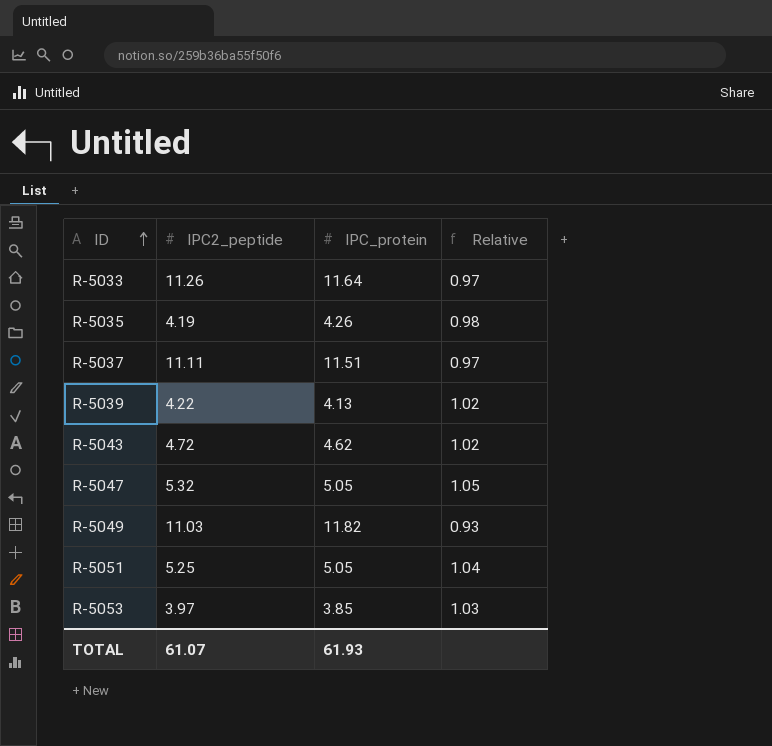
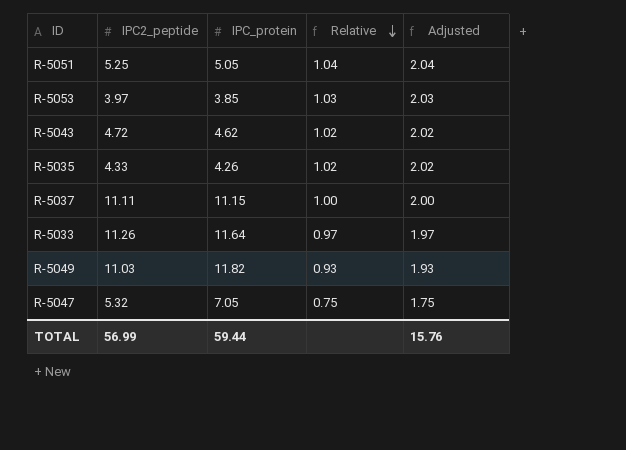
row order: ID ascending -> Relative descending
column Adjusted | formula: none -> [Relative] + 1
row R-5039: 4.22 | 4.13 | 1.02 -> none
R-5035 | IPC2_peptide: 4.19 -> 4.33
R-5035 | Relative: 0.98 -> 1.02
R-5037 | IPC_protein: 11.51 -> 11.15
R-5037 | Relative: 0.97 -> 1.00
R-5047 | IPC_protein: 5.05 -> 7.05
R-5047 | Relative: 1.05 -> 0.75
TOTAL | IPC2_peptide: 61.07 -> 56.99
TOTAL | IPC_protein: 61.93 -> 59.44

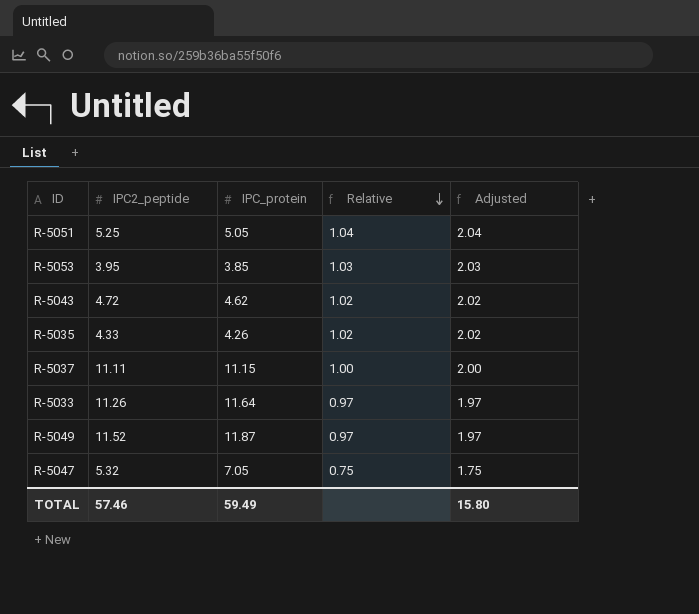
R-5053 | IPC2_peptide: 3.97 -> 3.95
R-5049 | IPC2_peptide: 11.03 -> 11.52
R-5049 | IPC_protein: 11.82 -> 11.87
R-5049 | Relative: 0.93 -> 0.97
R-5049 | Adjusted: 1.93 -> 1.97
TOTAL | IPC2_peptide: 56.99 -> 57.46
TOTAL | IPC_protein: 59.44 -> 59.49
TOTAL | Adjusted: 15.76 -> 15.80

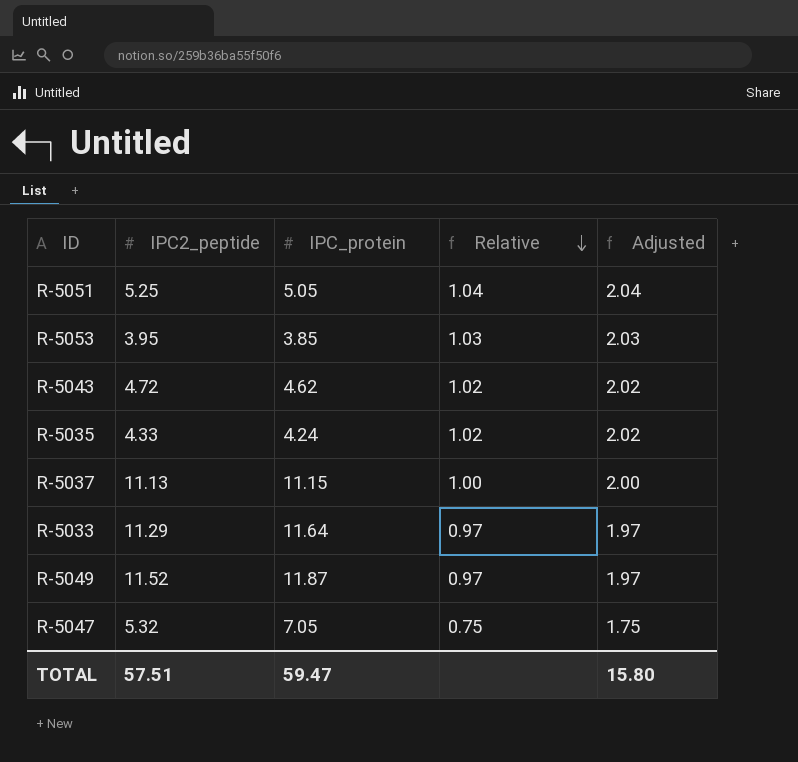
R-5035 | IPC_protein: 4.26 -> 4.24
R-5037 | IPC2_peptide: 11.11 -> 11.13
R-5033 | IPC2_peptide: 11.26 -> 11.29
TOTAL | IPC2_peptide: 57.46 -> 57.51
TOTAL | IPC_protein: 59.49 -> 59.47

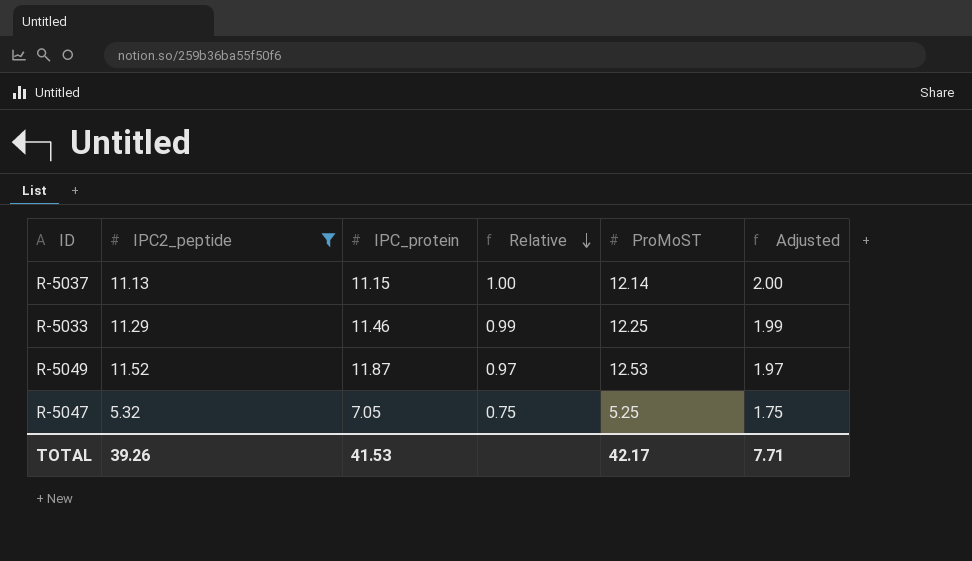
filter: none -> IPC2_peptide >= 5.32
column ProMoST | position: none -> 5
R-5033 | IPC_protein: 11.64 -> 11.46
R-5033 | Relative: 0.97 -> 0.99
R-5033 | Adjusted: 1.97 -> 1.99
TOTAL | IPC2_peptide: 57.51 -> 39.26
TOTAL | IPC_protein: 59.47 -> 41.53
TOTAL | Adjusted: 15.80 -> 7.71

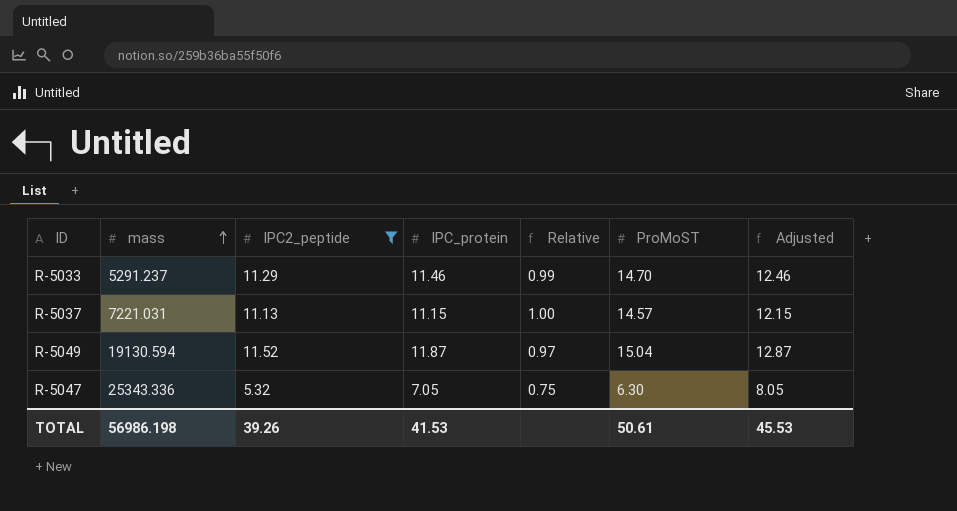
row order: Relative descending -> mass ascending
column mass | position: none -> 2
column Adjusted | formula: [Relative] + 1 -> [IPC_protein] + 1
R-5033 | ProMoST: 12.25 -> 14.70
R-5037 | ProMoST: 12.14 -> 14.57
R-5049 | ProMoST: 12.53 -> 15.04
R-5047 | ProMoST: 5.25 -> 6.30
TOTAL | ProMoST: 42.17 -> 50.61
TOTAL | Adjusted: 7.71 -> 45.53

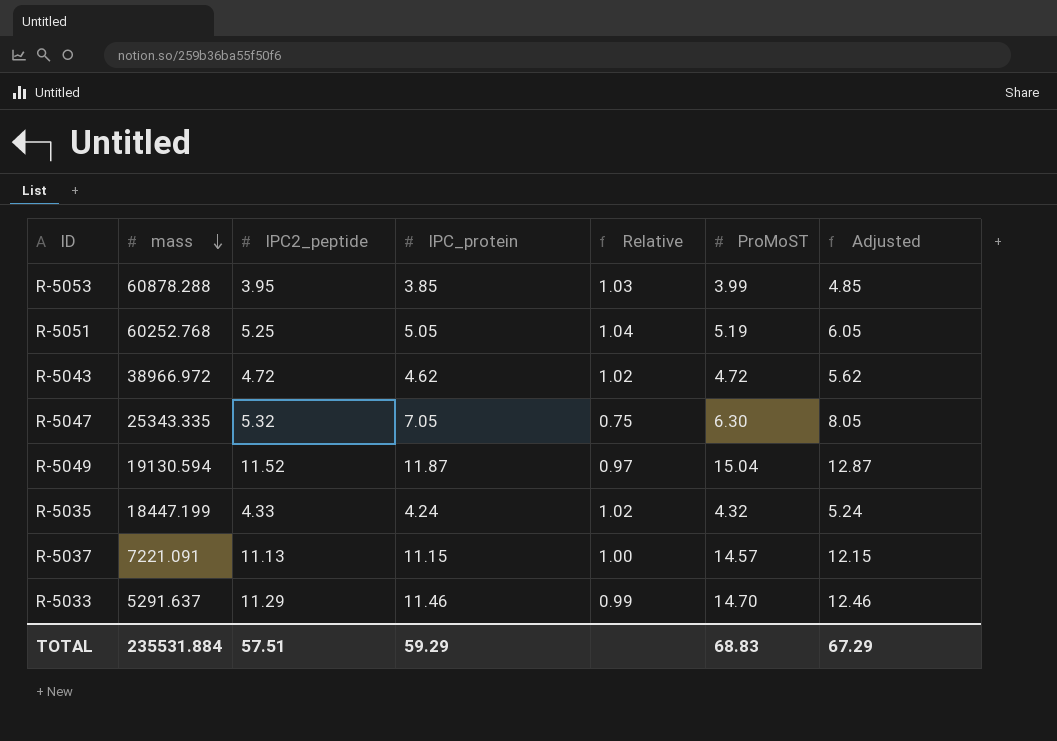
filter: IPC2_peptide >= 5.32 -> none
row order: mass ascending -> mass descending
R-5047 | mass: 25343.336 -> 25343.335
R-5037 | mass: 7221.031 -> 7221.091
R-5033 | mass: 5291.237 -> 5291.637
TOTAL | mass: 56986.198 -> 235531.884
TOTAL | IPC2_peptide: 39.26 -> 57.51
TOTAL | IPC_protein: 41.53 -> 59.29
TOTAL | ProMoST: 50.61 -> 68.83
TOTAL | Adjusted: 45.53 -> 67.29

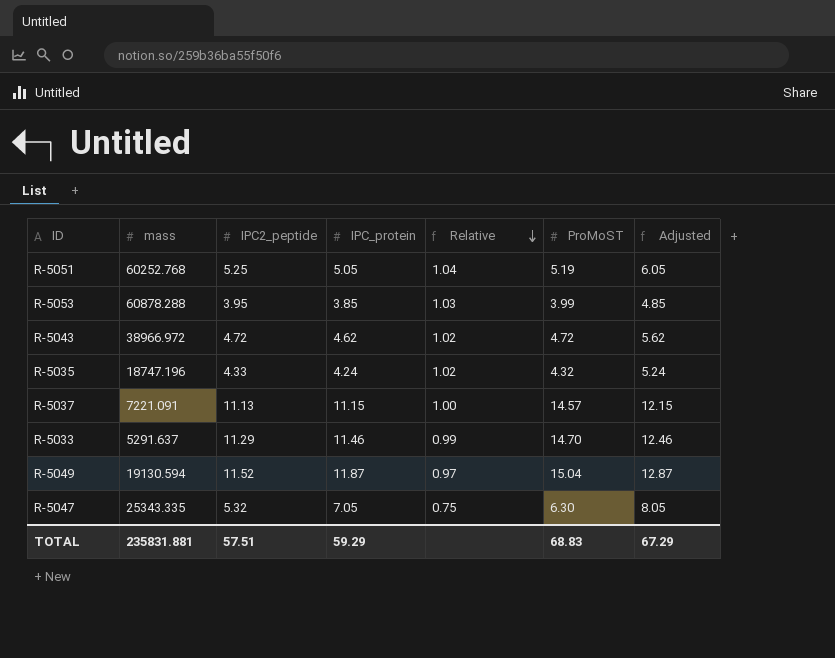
row order: mass descending -> Relative descending
R-5035 | mass: 18447.199 -> 18747.196
TOTAL | mass: 235531.884 -> 235831.881

